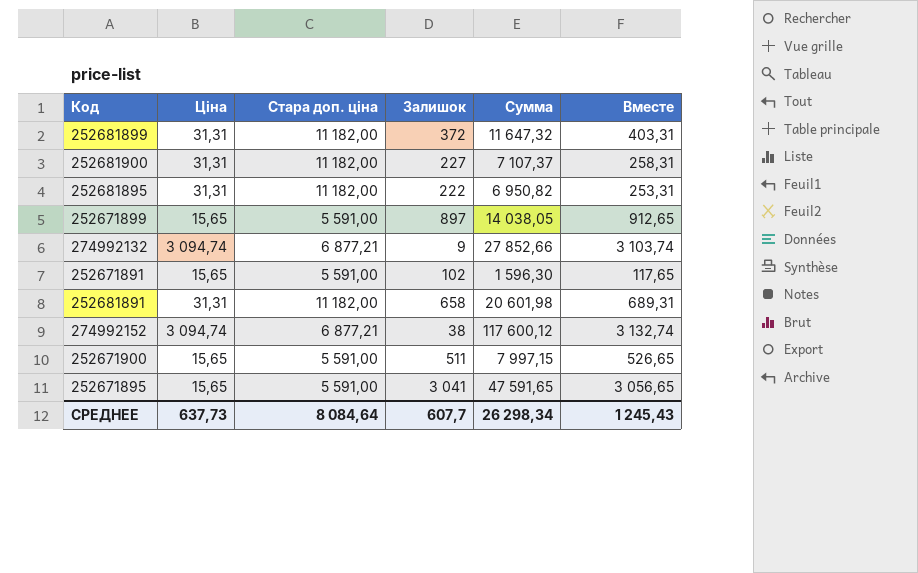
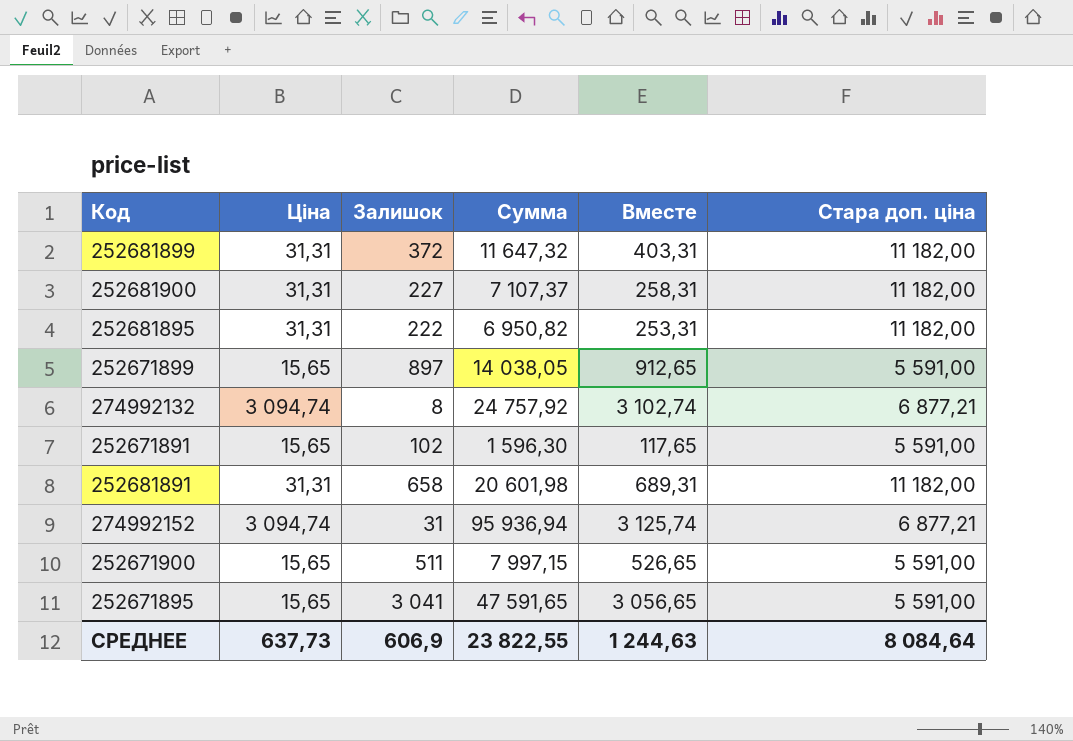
column Стара доп. ціна | position: 3 -> 6
274992132 | Залишок: 9 -> 8
274992132 | Сумма: 27 852,66 -> 24 757,92
274992132 | Вместе: 3 103,74 -> 3 102,74
274992152 | Залишок: 38 -> 31
274992152 | Сумма: 117 600,12 -> 95 936,94
274992152 | Вместе: 3 132,74 -> 3 125,74
СРЕДНЕЕ | Залишок: 607,7 -> 606,9
СРЕДНЕЕ | Сумма: 26 298,34 -> 23 822,55
СРЕДНЕЕ | Вместе: 1 245,43 -> 1 244,63

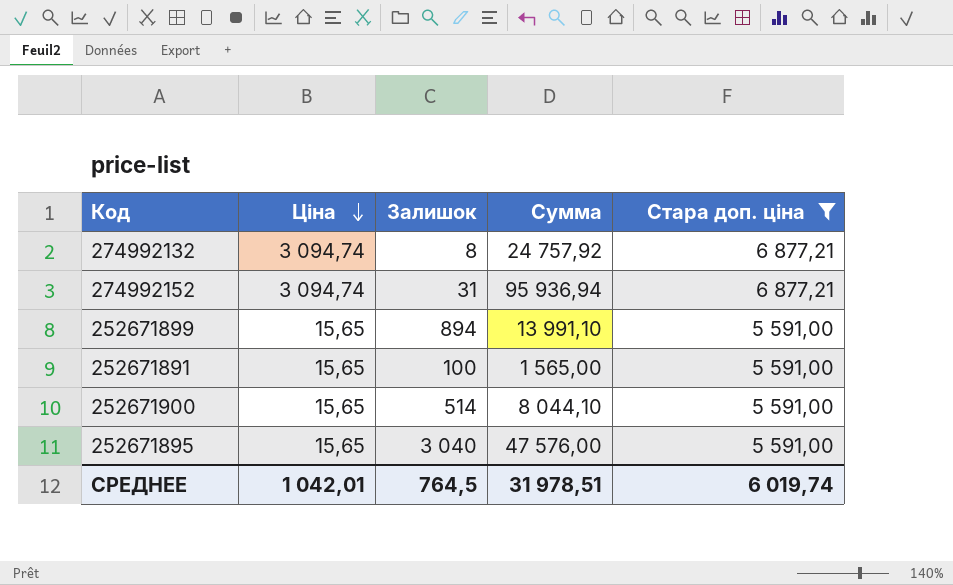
filter: none -> Стара доп. ціна != 11 182,00
row order: none -> Ціна descending
column Вместе | formula: [Ціна] + [Залишок] -> none
252671899 | Залишок: 897 -> 894
252671899 | Сумма: 14 038,05 -> 13 991,10
252671891 | Залишок: 102 -> 100
252671891 | Сумма: 1 596,30 -> 1 565,00
252671900 | Залишок: 511 -> 514
252671900 | Сумма: 7 997,15 -> 8 044,10
252671895 | Залишок: 3 041 -> 3 040
252671895 | Сумма: 47 591,65 -> 47 576,00
СРЕДНЕЕ | Ціна: 637,73 -> 1 042,01
СРЕДНЕЕ | Залишок: 606,9 -> 764,5
СРЕДНЕЕ | Сумма: 23 822,55 -> 31 978,51
СРЕДНЕЕ | Стара доп. ціна: 8 084,64 -> 6 019,74

